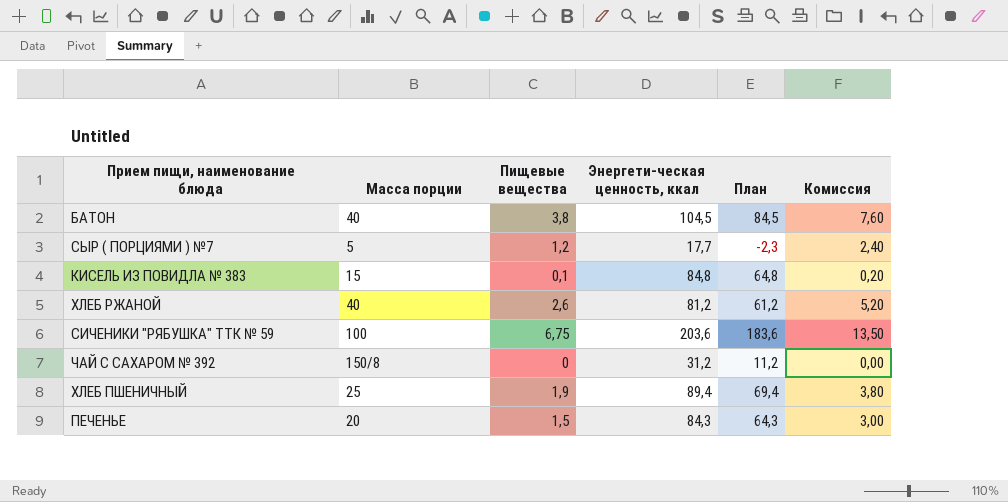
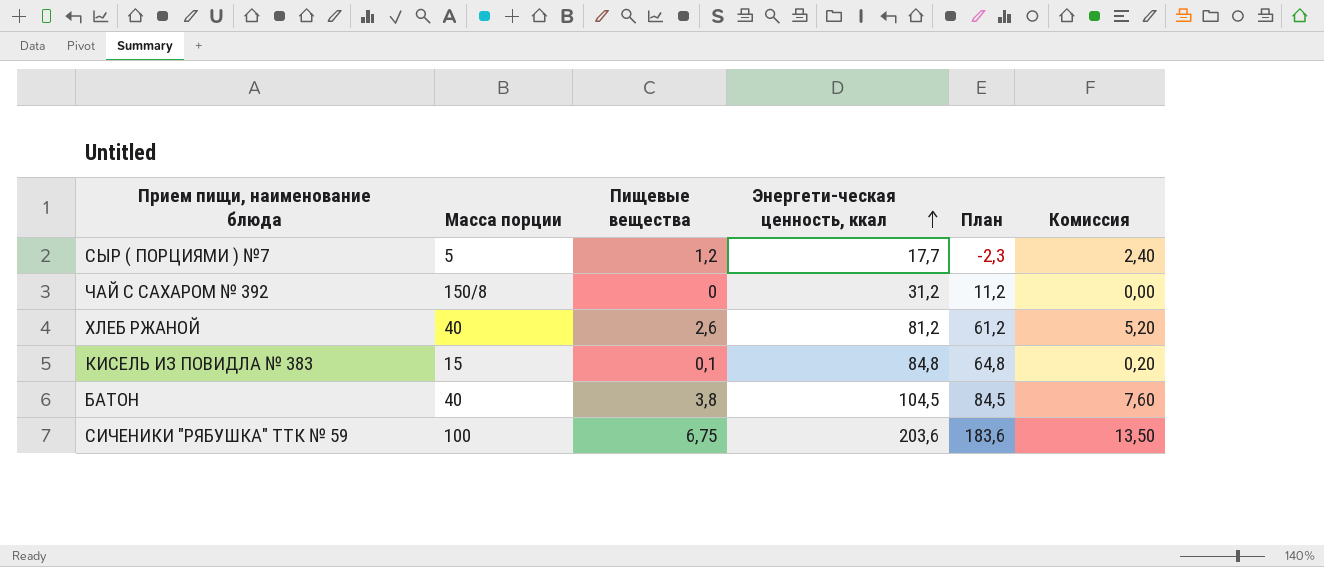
row order: none -> Энергети-ческая ценность, ккал ascending
row ХЛЕБ ПШЕНИЧНЫЙ: 25 | 1,9 | 89,4 | 69,4 | 3,80 -> none
row ПЕЧЕНЬЕ: 20 | 1,5 | 84,3 | 64,3 | 3,00 -> none

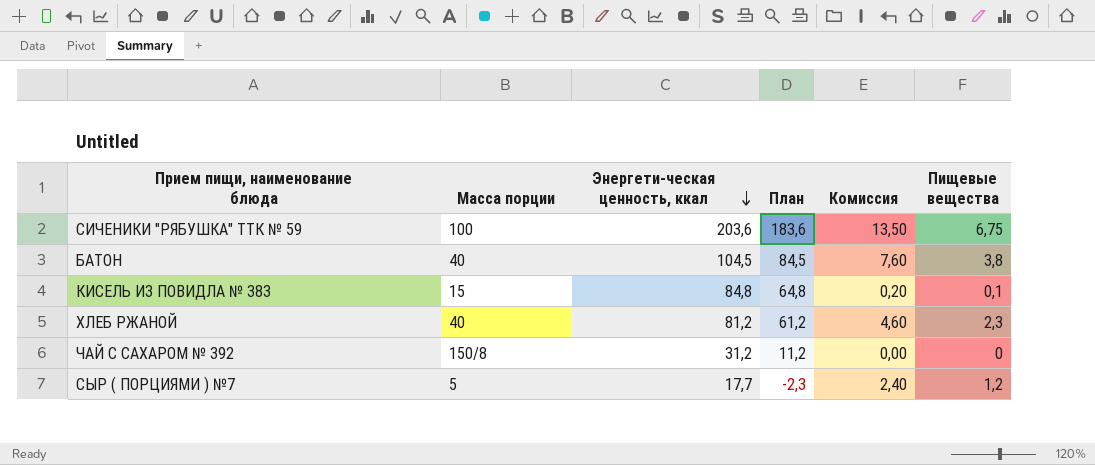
row order: Энергети-ческая ценность, ккал ascending -> Энергети-ческая ценность, ккал descending
column Пищевые вещества | position: 3 -> 6
ХЛЕБ РЖАНОЙ | Комиссия: 5,20 -> 4,60
ХЛЕБ РЖАНОЙ | Пищевые вещества: 2,6 -> 2,3

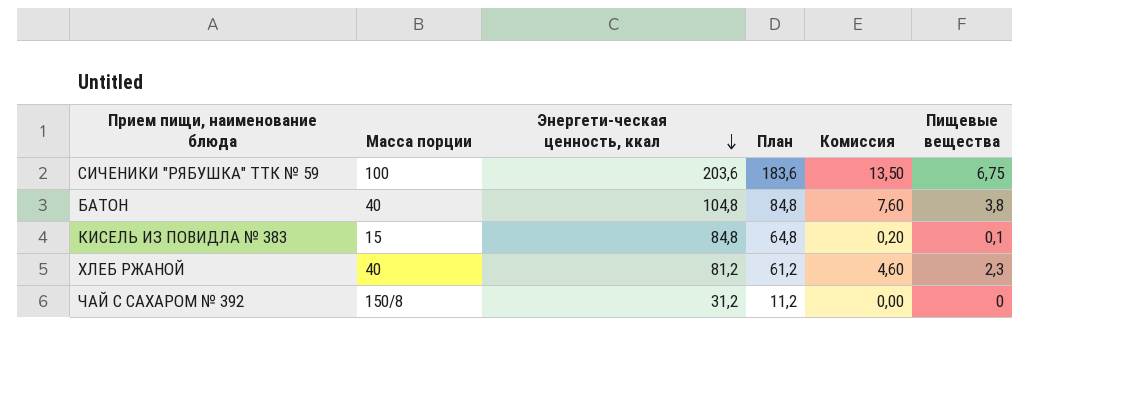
row СЫР ( ПОРЦИЯМИ ) №7: 5 | 17,7 | -2,3 | 2,40 | 1,2 -> none
БАТОН | Энергети-ческая ценность, ккал: 104,5 -> 104,8
БАТОН | План: 84,5 -> 84,8

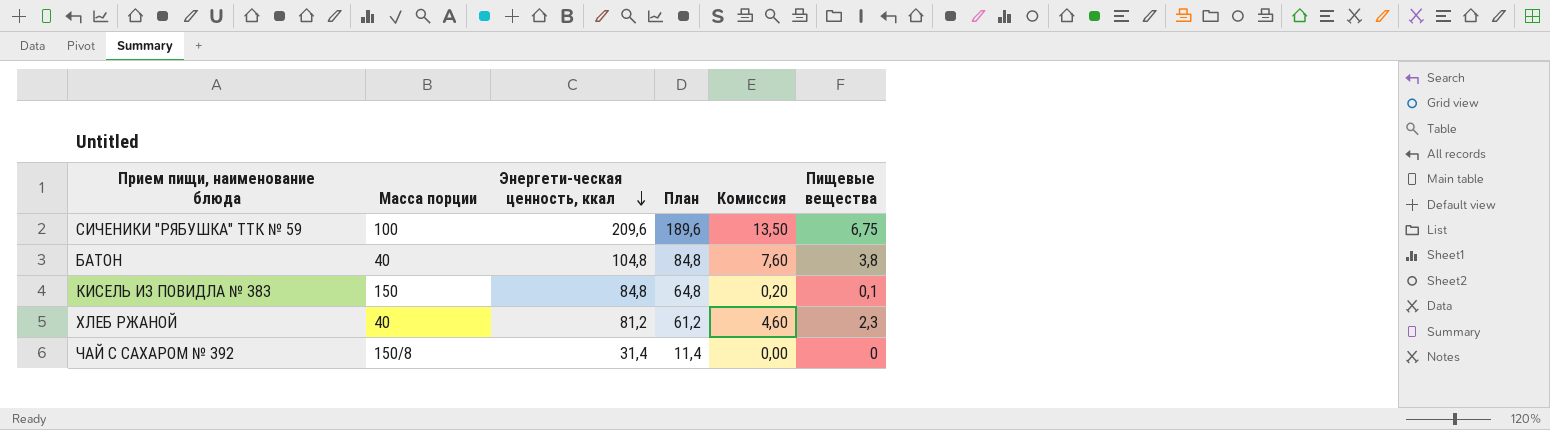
СИЧЕНИКИ "РЯБУШКА" ТТК № 59 | Энергети-ческая ценность, ккал: 203,6 -> 209,6
СИЧЕНИКИ "РЯБУШКА" ТТК № 59 | План: 183,6 -> 189,6
КИСЕЛЬ ИЗ ПОВИДЛА № 383 | Масса порции: 15 -> 150
ЧАЙ С САХАРОМ № 392 | Энергети-ческая ценность, ккал: 31,2 -> 31,4
ЧАЙ С САХАРОМ № 392 | План: 11,2 -> 11,4

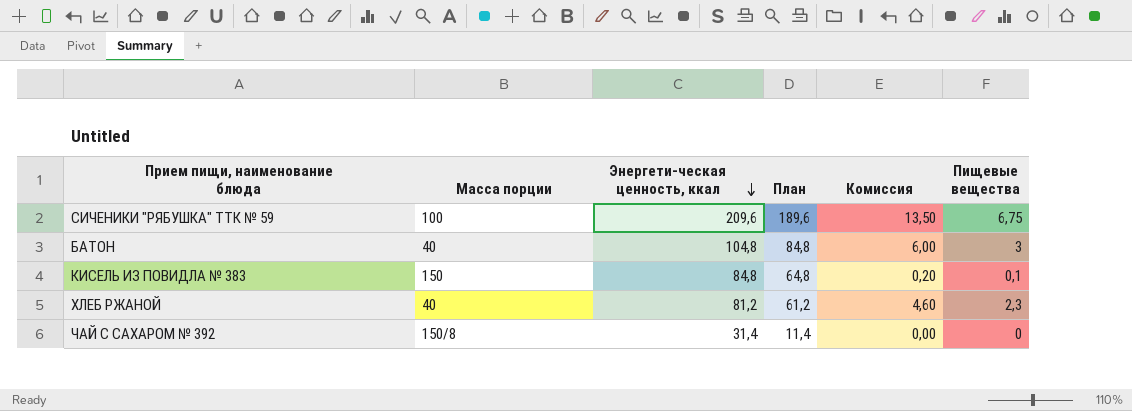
БАТОН | Комиссия: 7,60 -> 6,00
БАТОН | Пищевые вещества: 3,8 -> 3

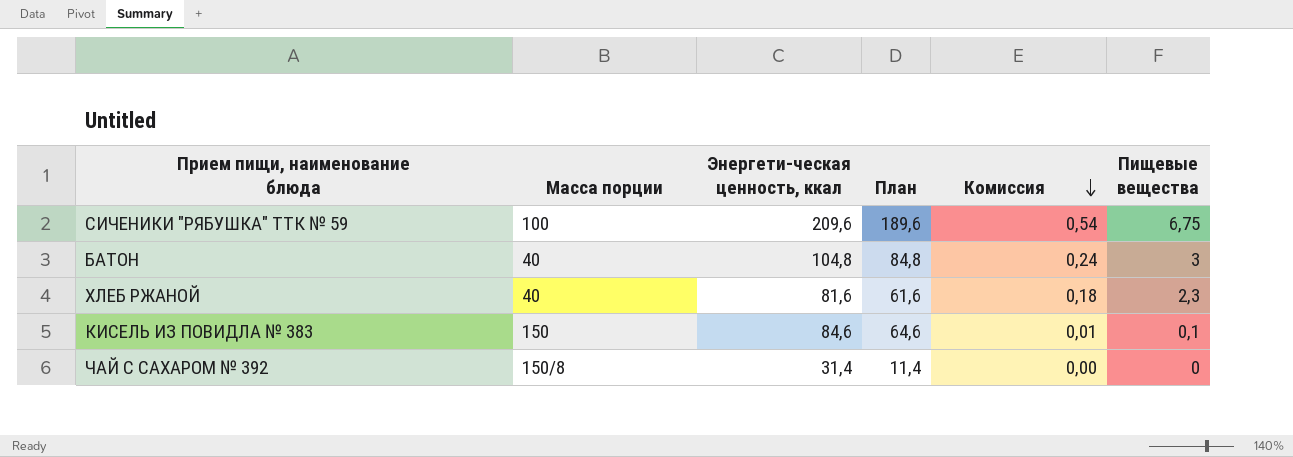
row order: Энергети-ческая ценность, ккал descending -> Комиссия descending
column Комиссия | formula: [Пищевые вещества] * 2 -> [Пищевые вещества] * 0,08
ХЛЕБ РЖАНОЙ | Энергети-ческая ценность, ккал: 81,2 -> 81,6
ХЛЕБ РЖАНОЙ | План: 61,2 -> 61,6
КИСЕЛЬ ИЗ ПОВИДЛА № 383 | Энергети-ческая ценность, ккал: 84,8 -> 84,6
КИСЕЛЬ ИЗ ПОВИДЛА № 383 | План: 64,8 -> 64,6

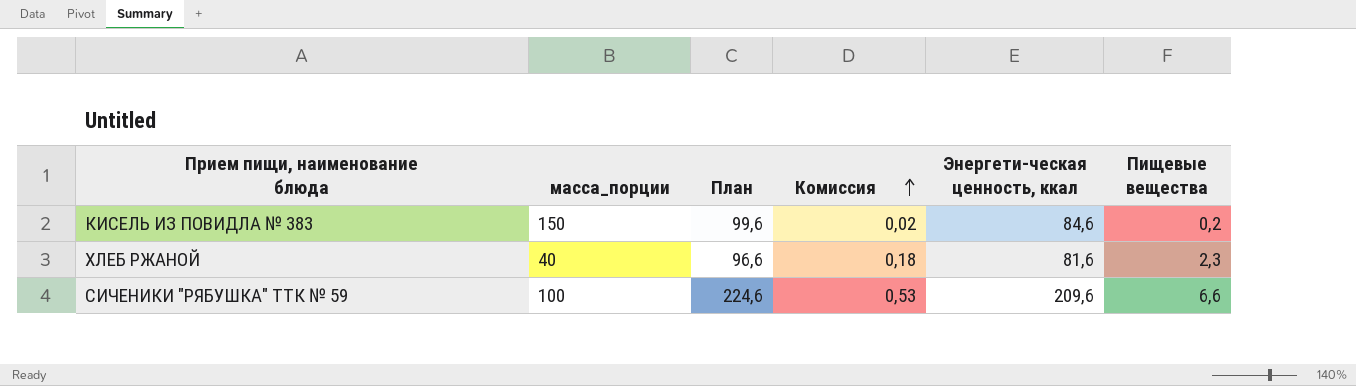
row order: Комиссия descending -> Комиссия ascending
column name: Масса порции -> масса_порции
column План | formula: [Энергети-ческая ценность, ккал] - 20 -> [Энергети-ческая ценность, ккал] + 15
column Энергети-ческая ценность, ккал | position: 3 -> 5
row БАТОН: 40 | 104,8 | 84,8 | 0,24 | 3 -> none
row ЧАЙ С САХАРОМ № 392: 150/8 | 31,4 | 11,4 | 0,00 | 0 -> none
КИСЕЛЬ ИЗ ПОВИДЛА № 383 | Комиссия: 0,01 -> 0,02
КИСЕЛЬ ИЗ ПОВИДЛА № 383 | Пищевые вещества: 0,1 -> 0,2
СИЧЕНИКИ "РЯБУШКА" ТТК № 59 | Комиссия: 0,54 -> 0,53
СИЧЕНИКИ "РЯБУШКА" ТТК № 59 | Пищевые вещества: 6,75 -> 6,6

